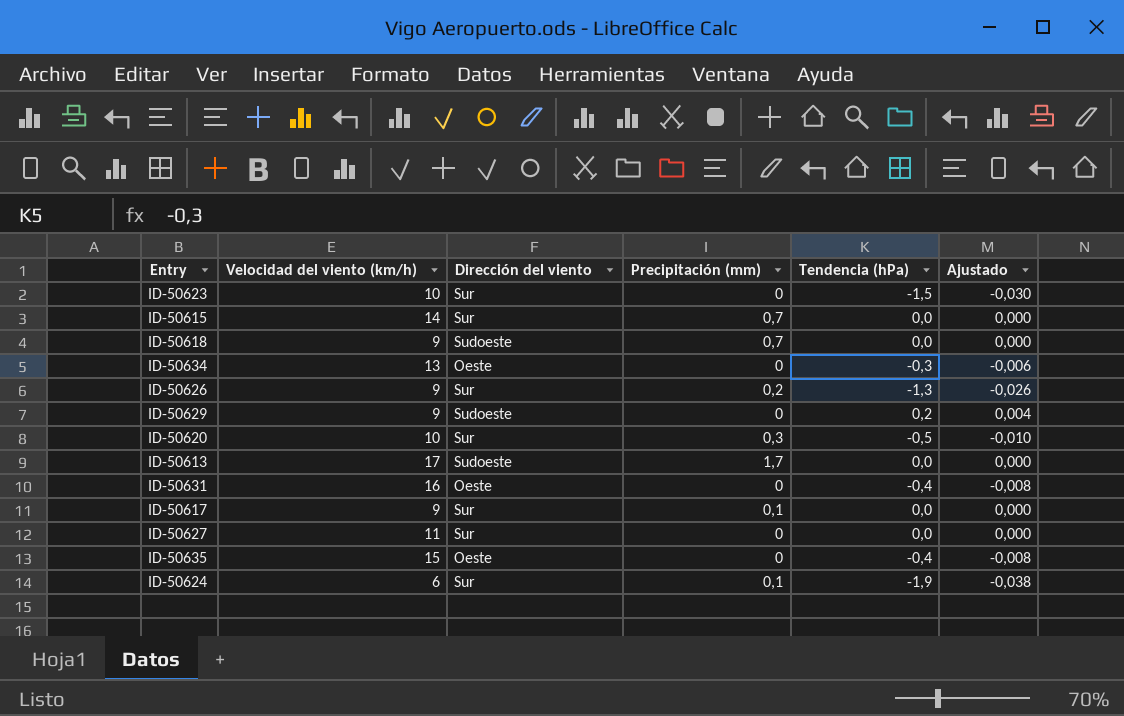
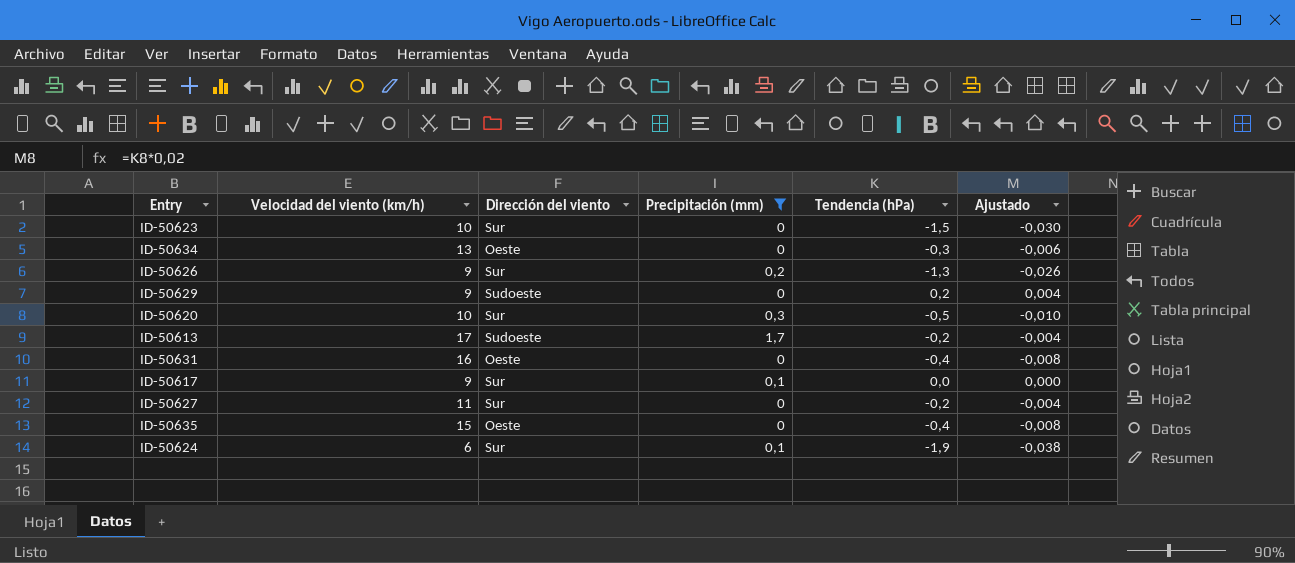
filter: none -> Precipitación (mm) != 0,7
ID-50613 | Tendencia (hPa): 0,0 -> -0,2
ID-50613 | Ajustado: 0,000 -> -0,004
ID-50627 | Tendencia (hPa): 0,0 -> -0,2
ID-50627 | Ajustado: 0,000 -> -0,004

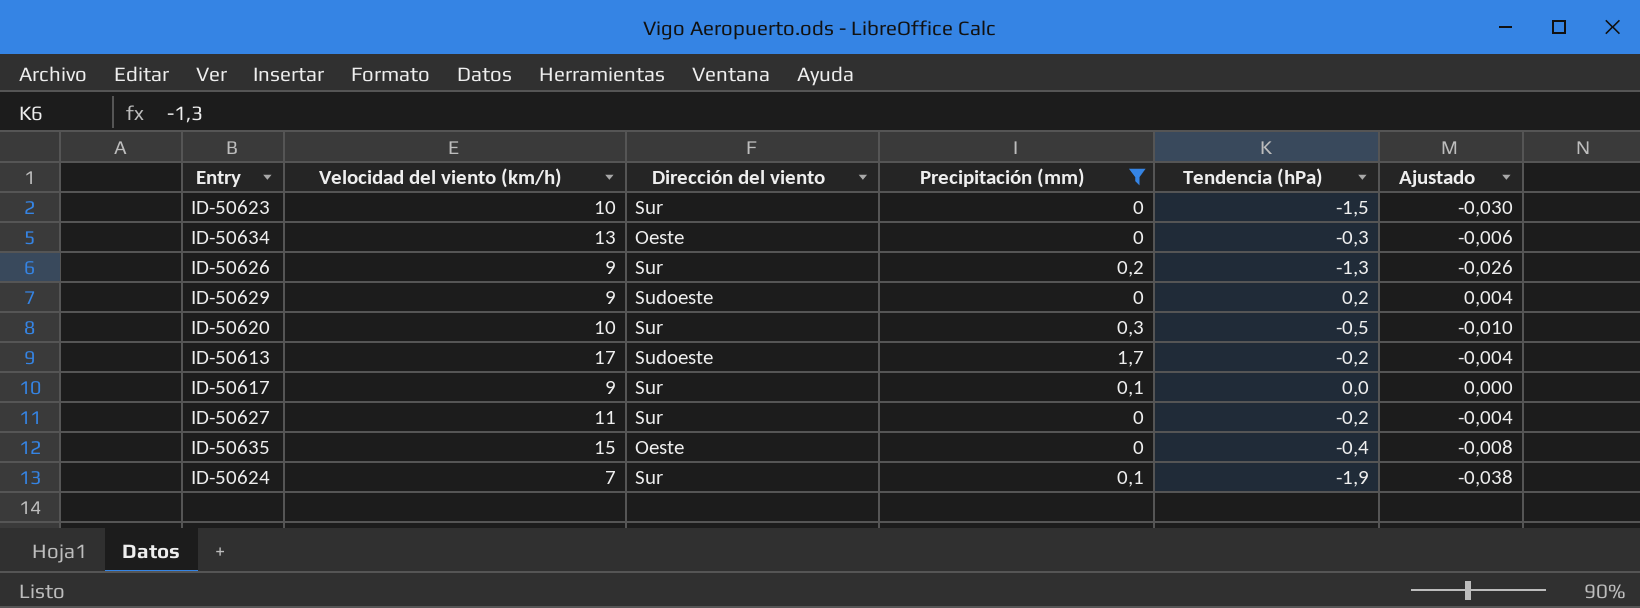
row ID-50631: 16 | Oeste | 0 | -0,4 | -0,008 -> none
ID-50624 | Velocidad del viento (km/h): 6 -> 7

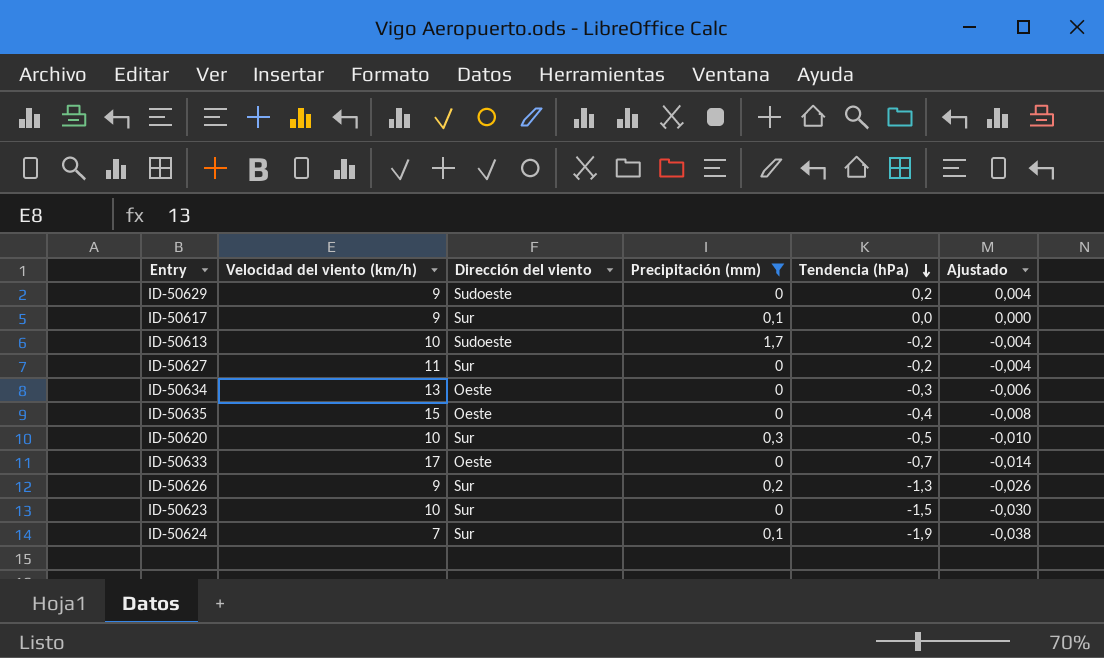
row order: none -> Tendencia (hPa) descending
ID-50613 | Velocidad del viento (km/h): 17 -> 10
row ID-50633: none -> 17 | Oeste | 0 | -0,7 | -0,014

